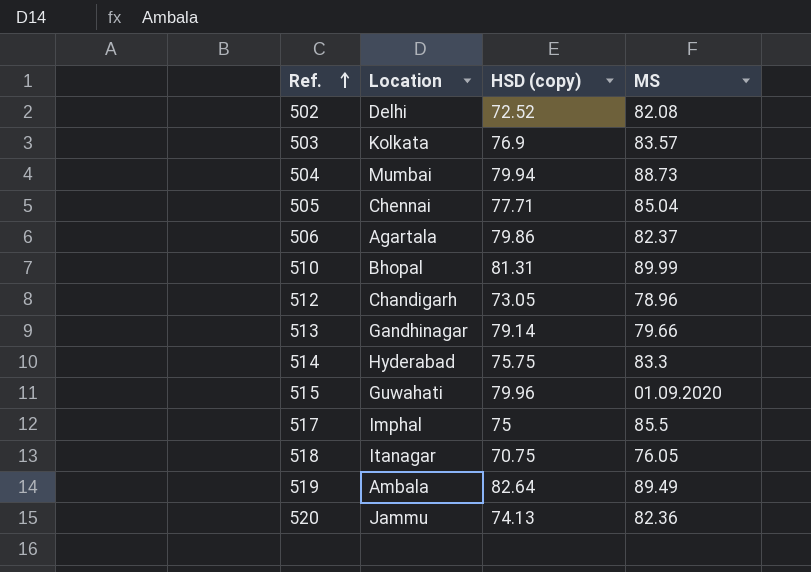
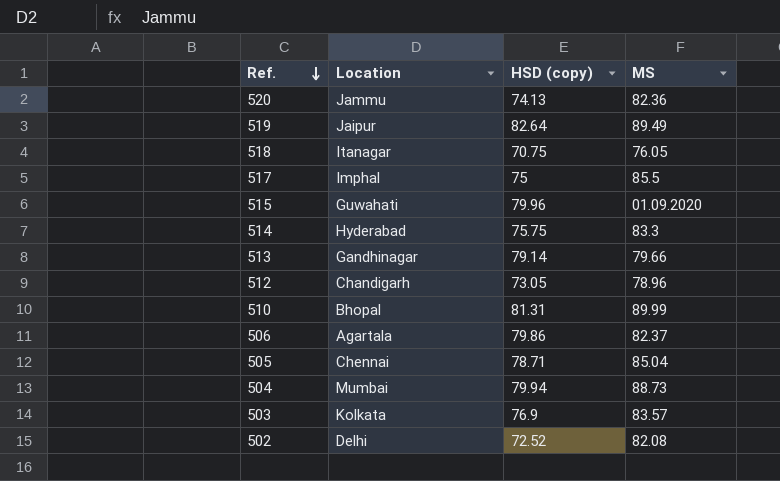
row order: Ref. ascending -> Ref. descending
519 | Location: Ambala -> Jaipur
505 | HSD (copy): 77.71 -> 78.71

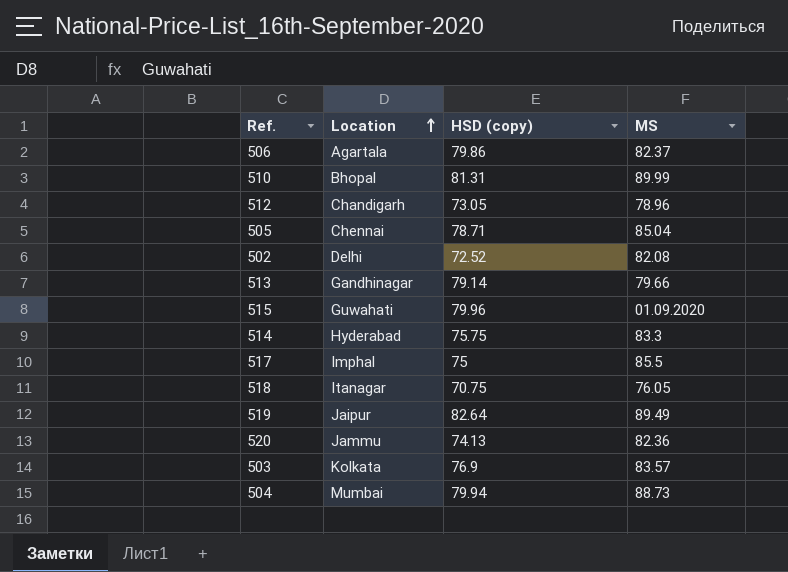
row order: Ref. descending -> Location ascending

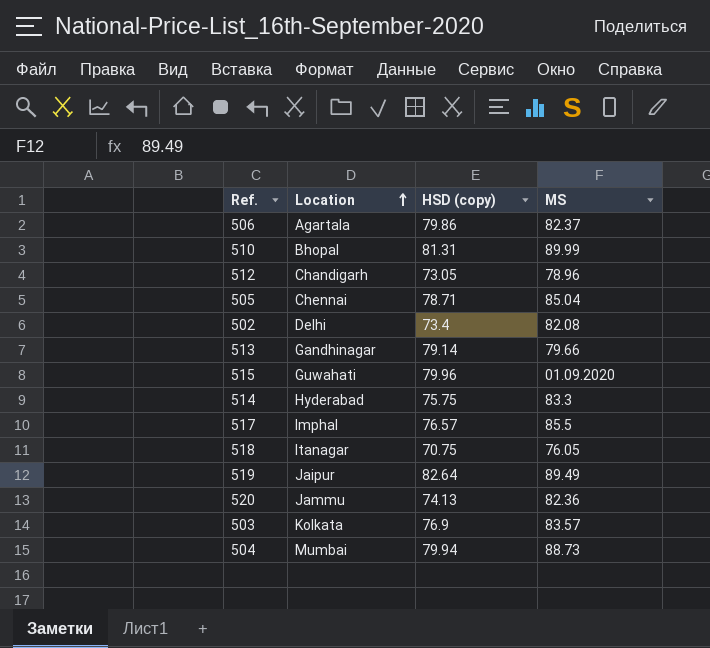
502 | HSD (copy): 72.52 -> 73.4
517 | HSD (copy): 75 -> 76.57

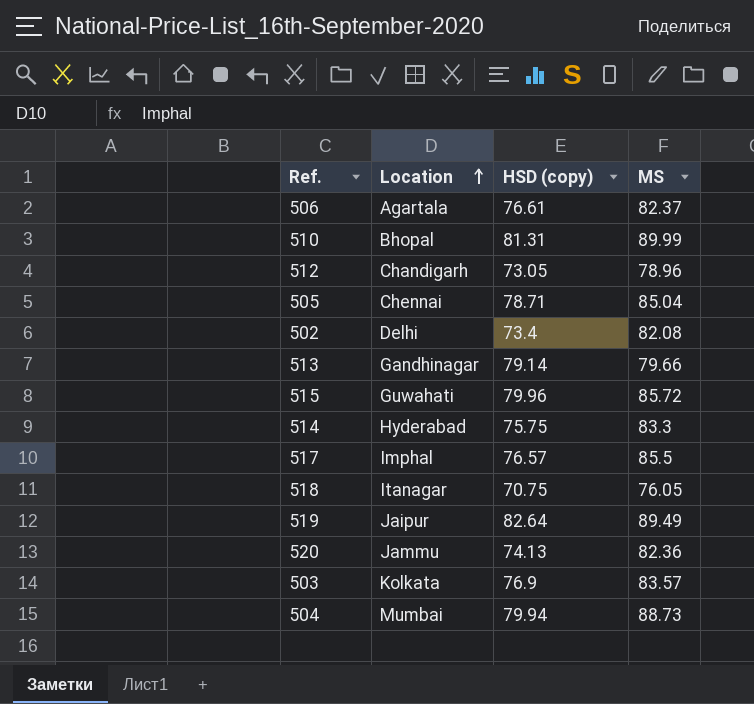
506 | HSD (copy): 79.86 -> 76.61
515 | MS: 01.09.2020 -> 85.72

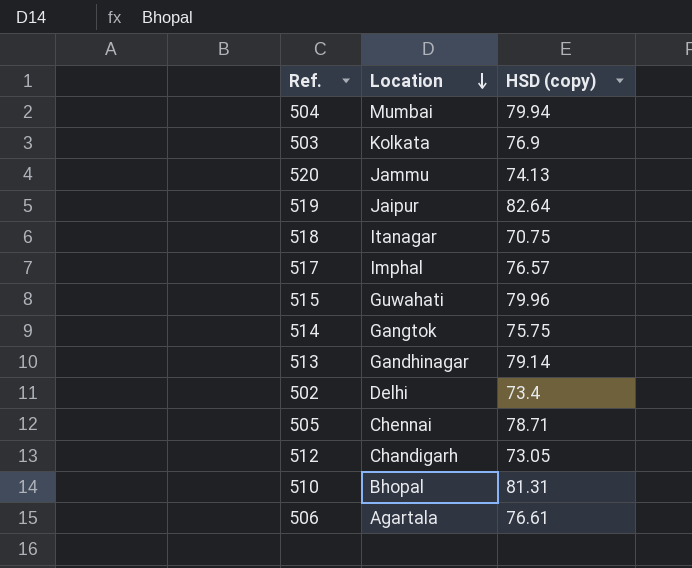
row order: Location ascending -> Location descending
column MS | position: 4 -> none
514 | Location: Hyderabad -> Gangtok

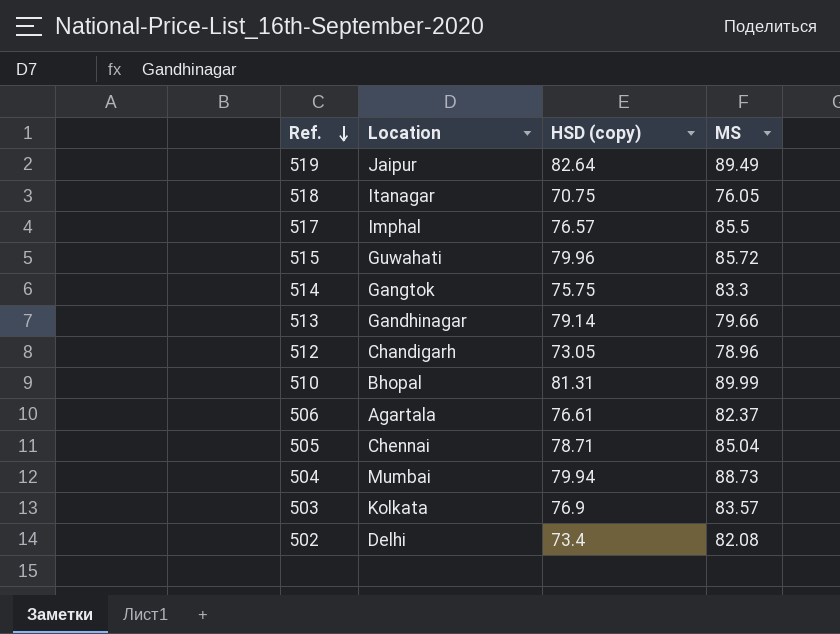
row order: Location descending -> Ref. descending
column MS | position: none -> 4
row 520: Jammu | 74.13 -> none

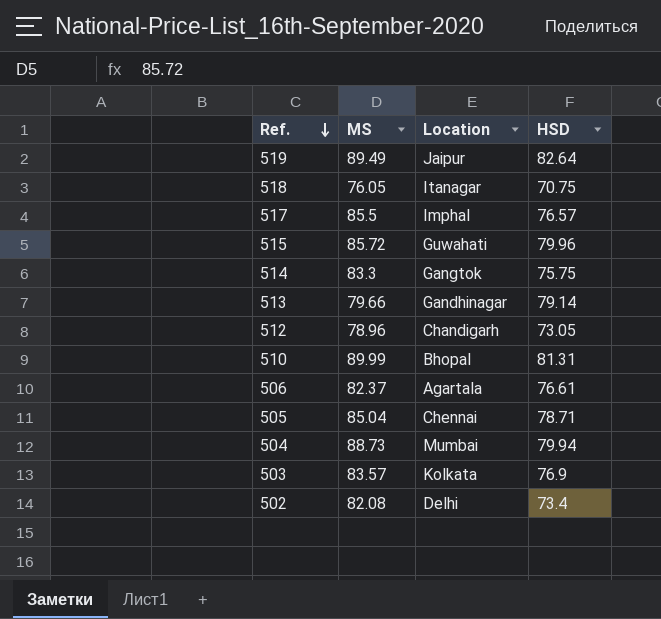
column MS | position: 4 -> 2
column name: HSD (copy) -> HSD

